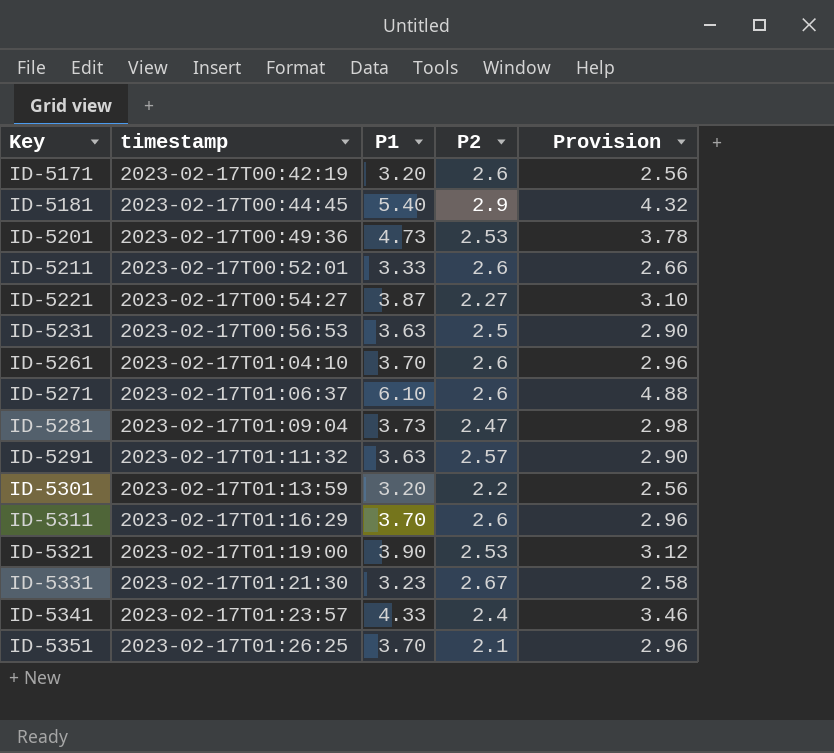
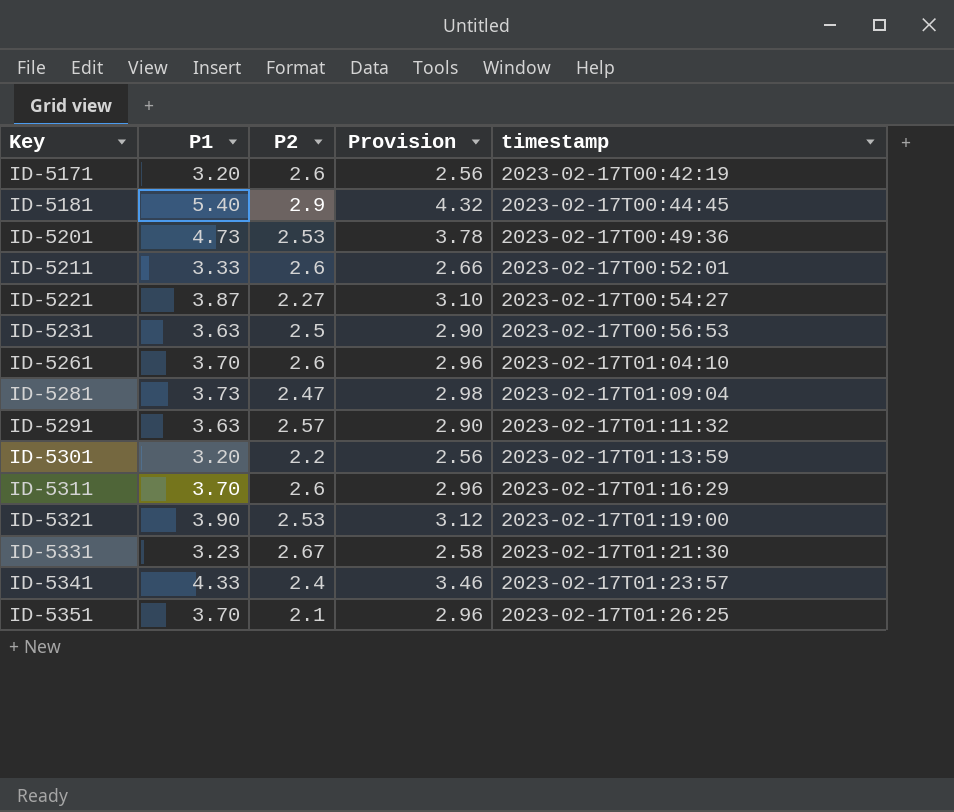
column timestamp | position: 2 -> 5
row ID-5271: 2023-02-17T01:06:37 | 6.10 | 2.6 | 4.88 -> none

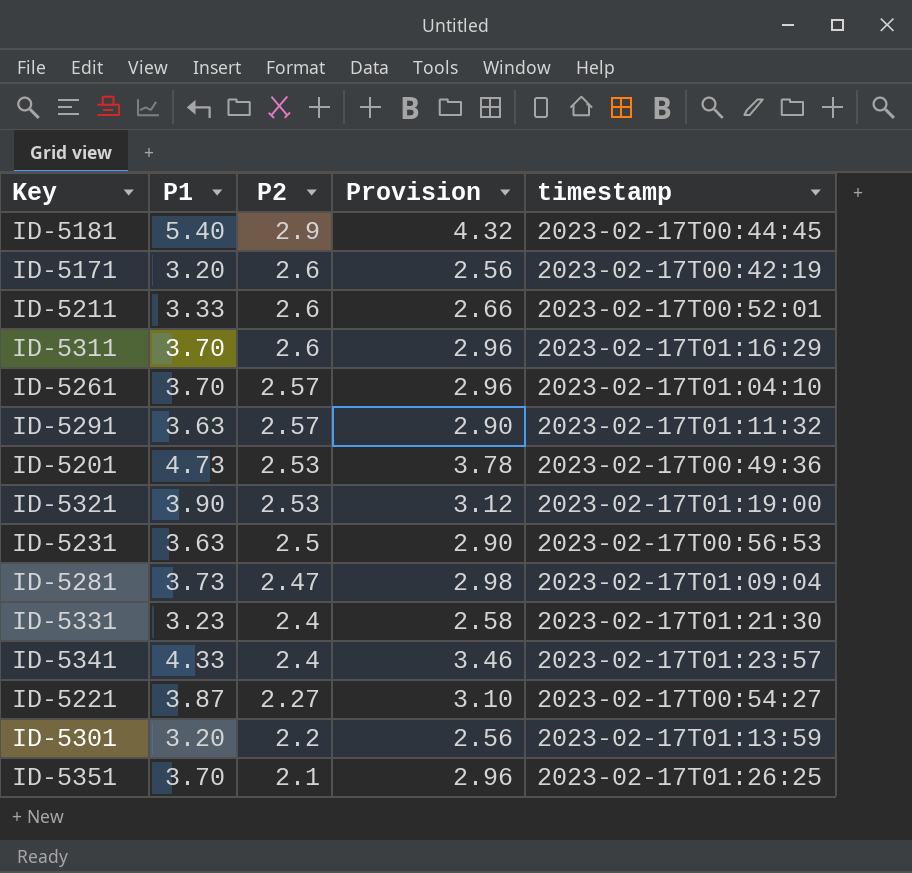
row order: Key ascending -> P2 descending
ID-5261 | P2: 2.6 -> 2.57
ID-5331 | P2: 2.67 -> 2.4

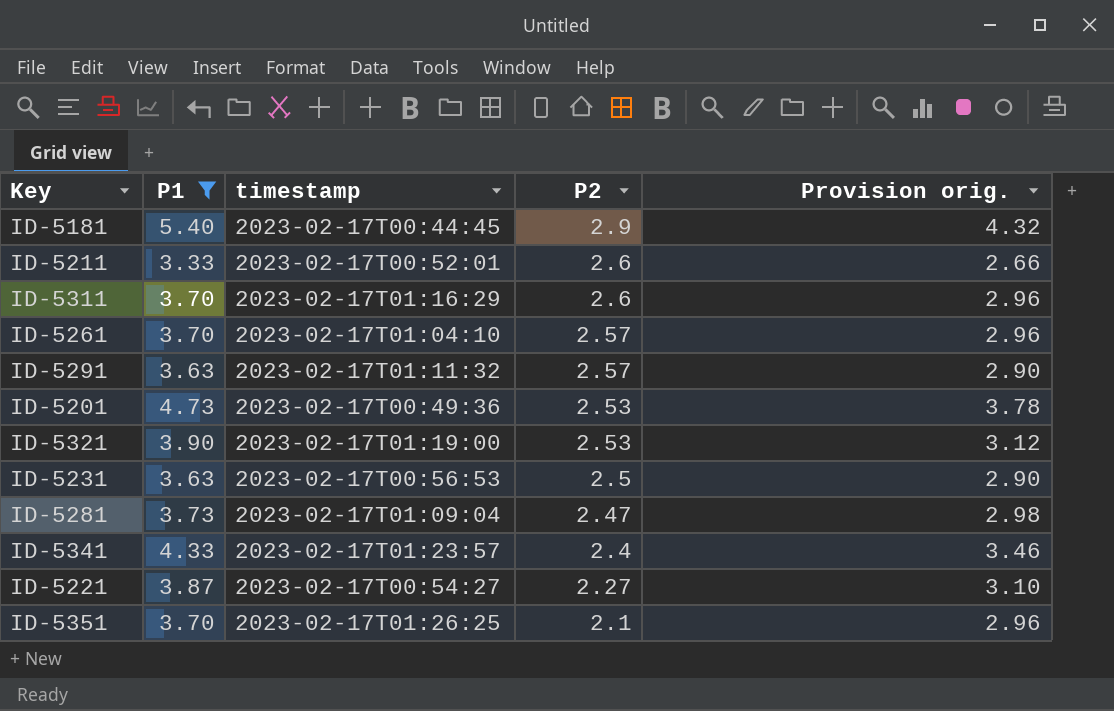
filter: none -> P1 >= 3.33
column timestamp | position: 5 -> 3
column name: Provision -> Provision orig.

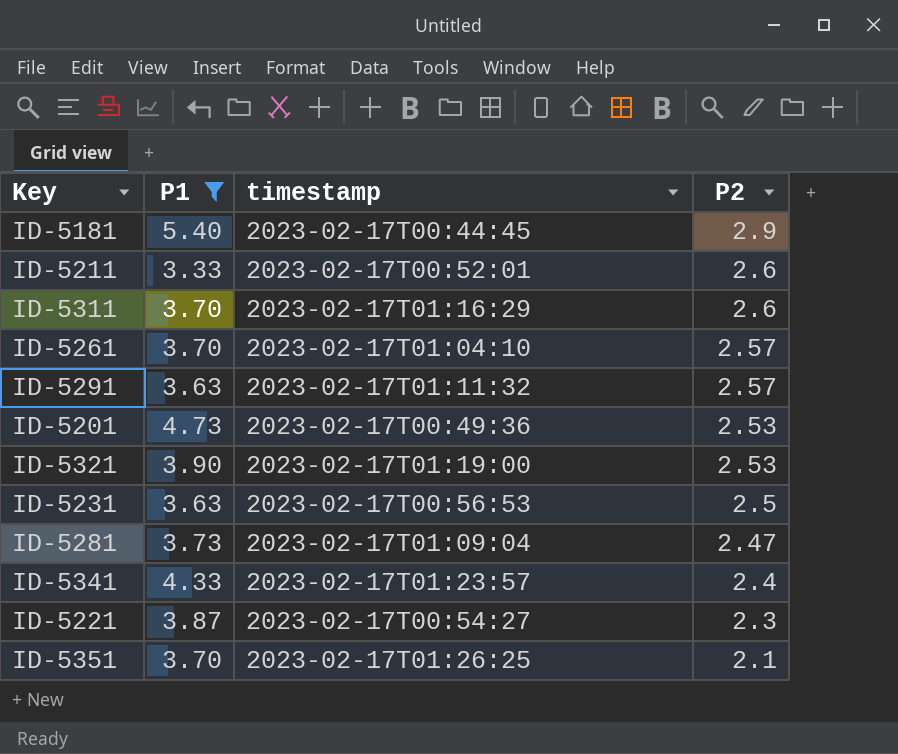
column Provision orig. | formula: [P1] * 0.8 -> none
ID-5221 | P2: 2.27 -> 2.3

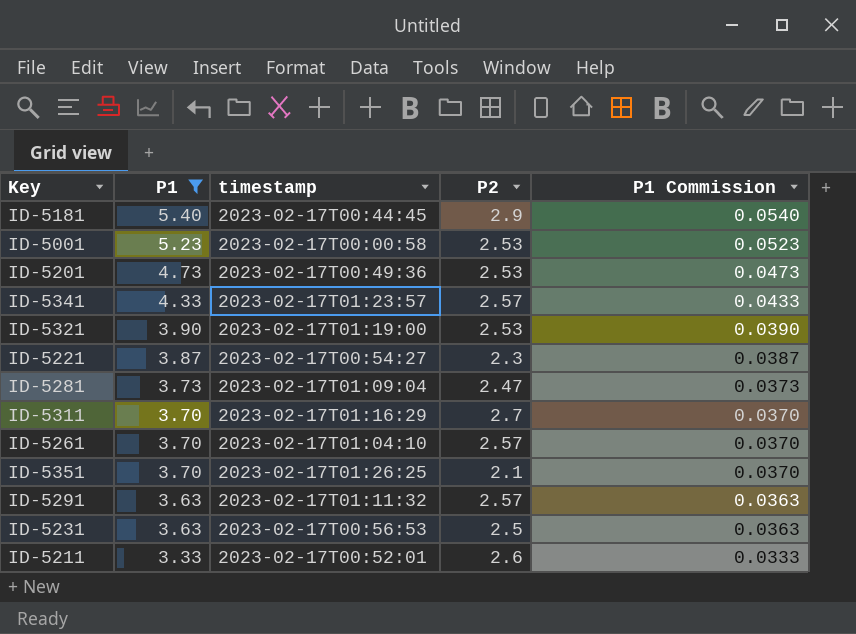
row order: P2 descending -> P1 descending
column P1 Commission | formula: none -> [P1] * 0.01
row ID-5001: none -> 5.23 | 2023-02-17T00:00:58 | 2.53 | 0.0523
ID-5341 | P2: 2.4 -> 2.57
ID-5311 | P2: 2.6 -> 2.7

